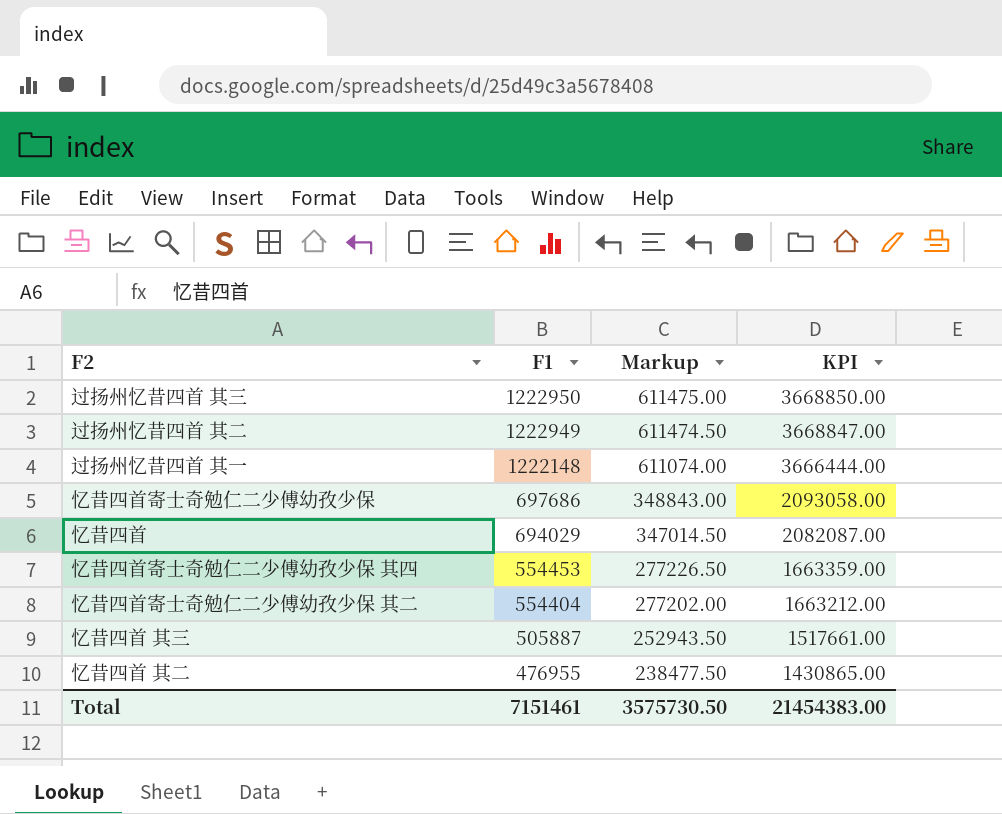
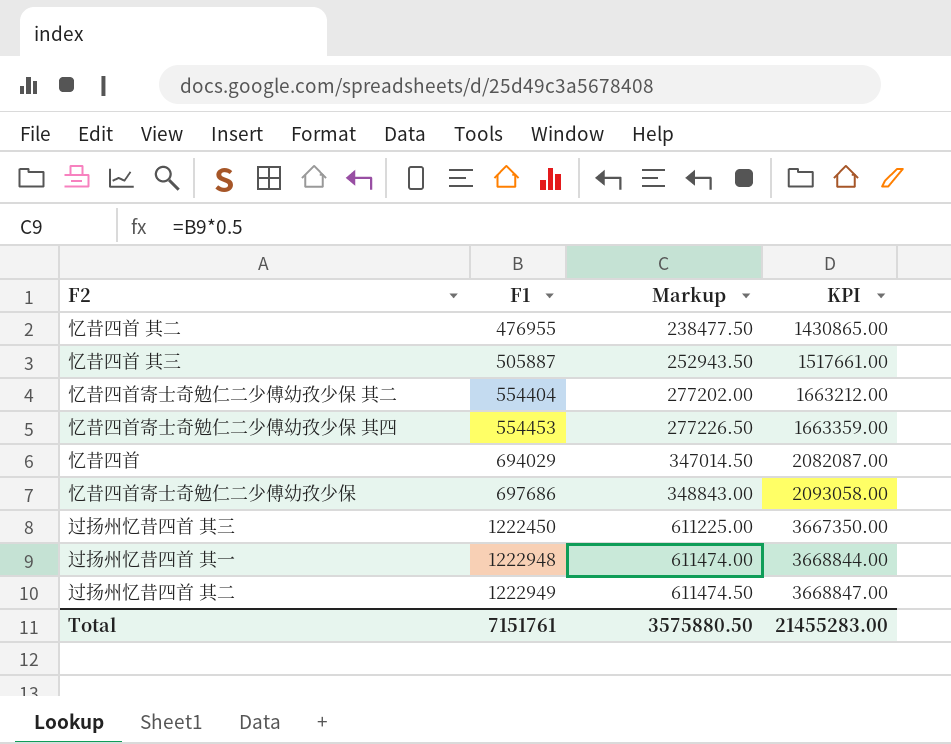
row order: F1 descending -> F1 ascending
过扬州忆昔四首 其三 | F1: 1222950 -> 1222450
过扬州忆昔四首 其三 | Markup: 611475.00 -> 611225.00
过扬州忆昔四首 其三 | KPI: 3668850.00 -> 3667350.00
过扬州忆昔四首 其一 | F1: 1222148 -> 1222948
过扬州忆昔四首 其一 | Markup: 611074.00 -> 611474.00
过扬州忆昔四首 其一 | KPI: 3666444.00 -> 3668844.00
Total | F1: 7151461 -> 7151761
Total | Markup: 3575730.50 -> 3575880.50
Total | KPI: 21454383.00 -> 21455283.00

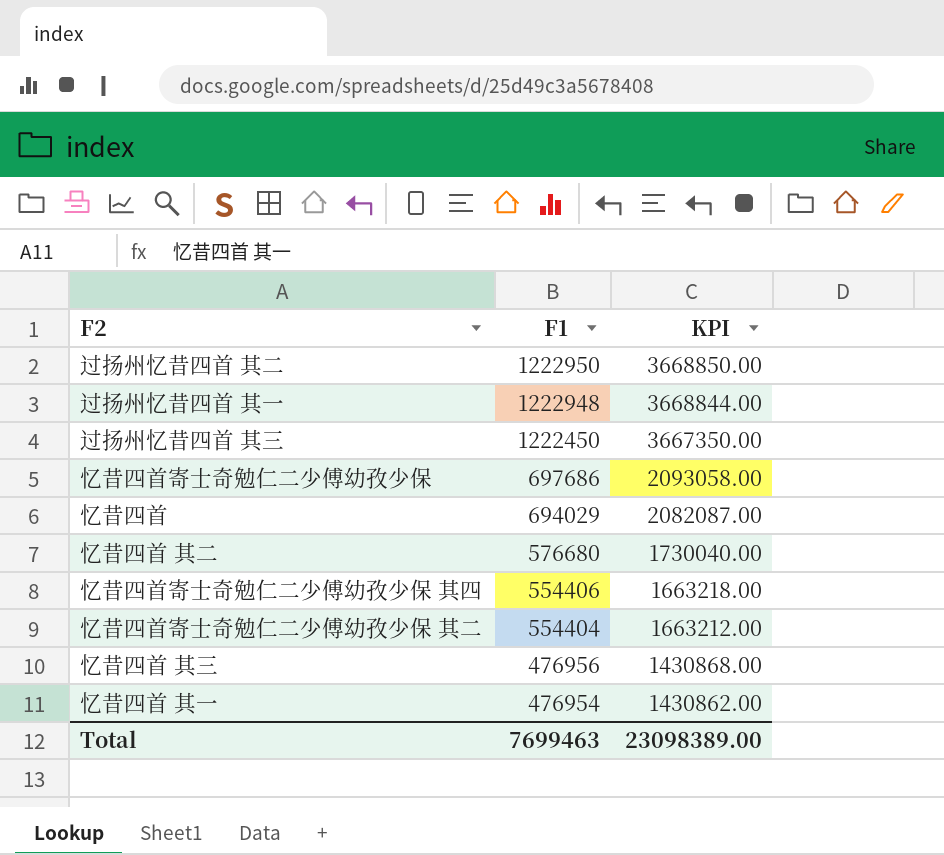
row order: F1 ascending -> F1 descending
column Markup | formula: [F1] * 0.5 -> none
过扬州忆昔四首 其二 | F1: 1222949 -> 1222950
过扬州忆昔四首 其二 | KPI: 3668847.00 -> 3668850.00
忆昔四首 其二 | F1: 476955 -> 576680
忆昔四首 其二 | KPI: 1430865.00 -> 1730040.00
忆昔四首寄士奇勉仁二少傅幼孜少保 其四 | F1: 554453 -> 554406
忆昔四首寄士奇勉仁二少傅幼孜少保 其四 | KPI: 1663359.00 -> 1663218.00
忆昔四首 其三 | F1: 505887 -> 476956
忆昔四首 其三 | KPI: 1517661.00 -> 1430868.00
row 忆昔四首 其一: none -> 476954 | 1430862.00
Total | F1: 7151761 -> 7699463
Total | KPI: 21455283.00 -> 23098389.00

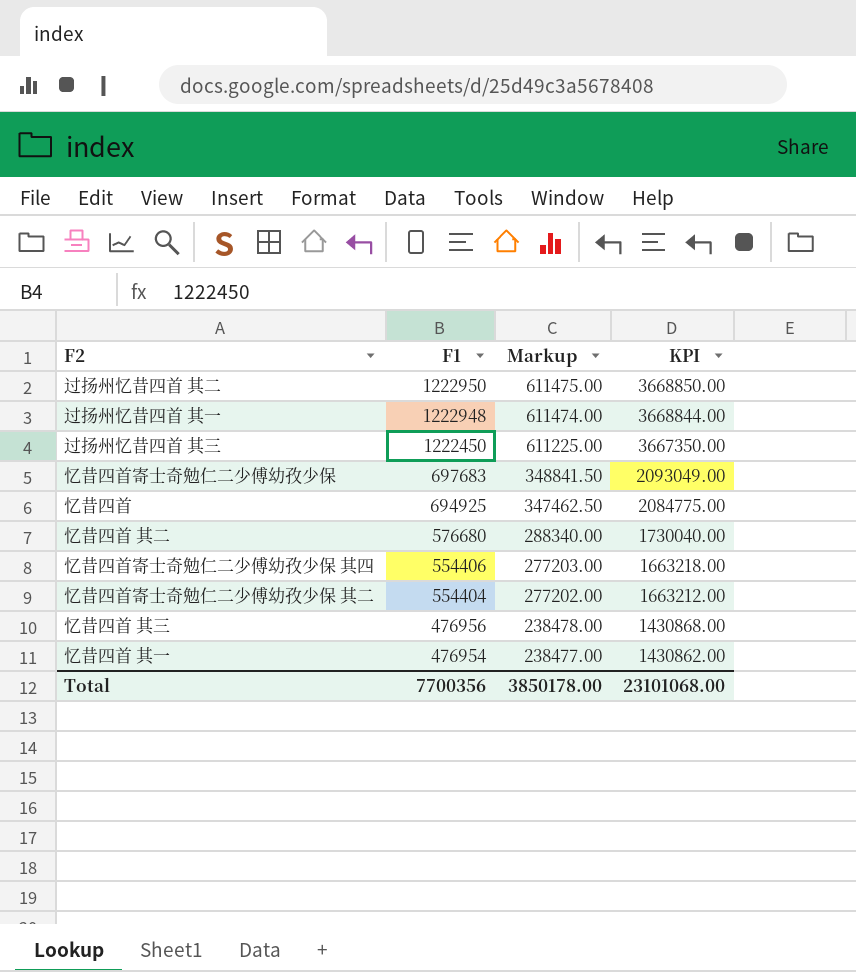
column Markup | formula: none -> [F1] * 0.5
忆昔四首寄士奇勉仁二少傅幼孜少保 | F1: 697686 -> 697683
忆昔四首寄士奇勉仁二少傅幼孜少保 | KPI: 2093058.00 -> 2093049.00
忆昔四首 | F1: 694029 -> 694925
忆昔四首 | KPI: 2082087.00 -> 2084775.00
Total | F1: 7699463 -> 7700356
Total | KPI: 23098389.00 -> 23101068.00

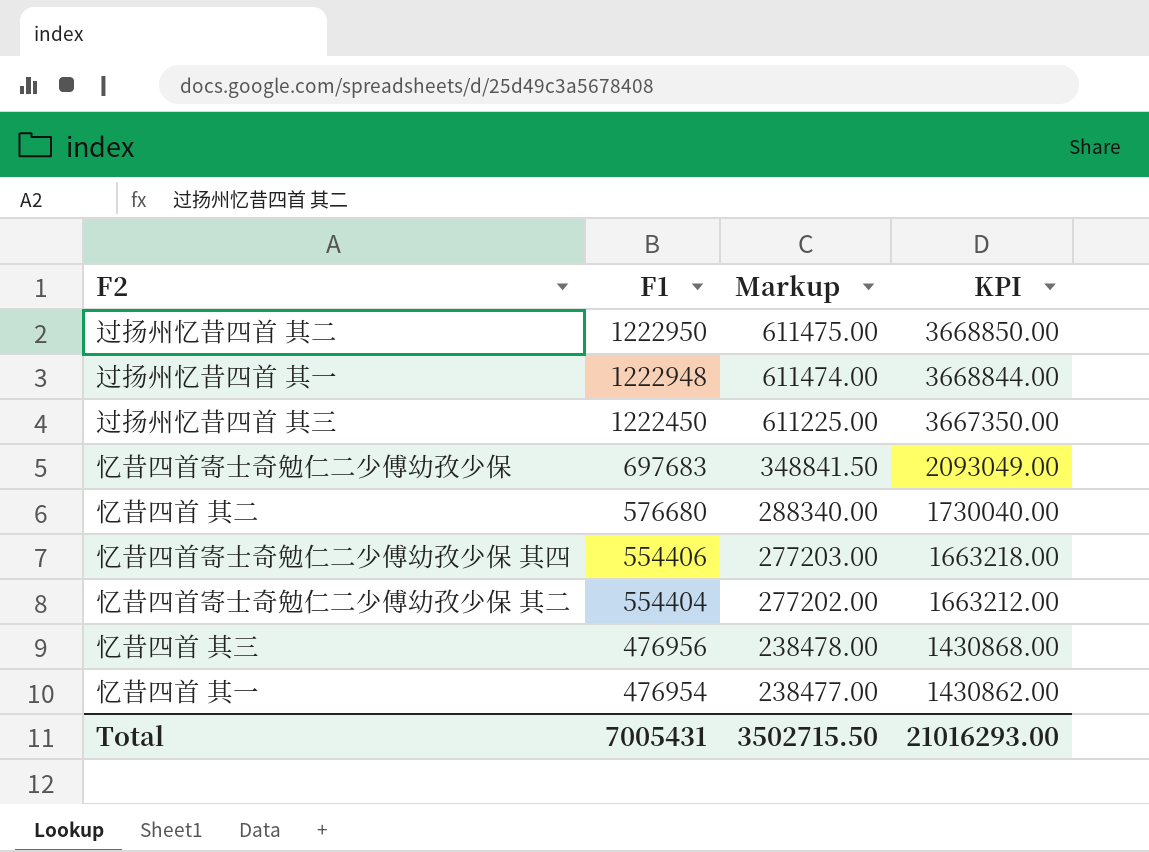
row 忆昔四首: 694925 | 347462.50 | 2084775.00 -> none
Total | F1: 7700356 -> 7005431
Total | Markup: 3850178.00 -> 3502715.50
Total | KPI: 23101068.00 -> 21016293.00

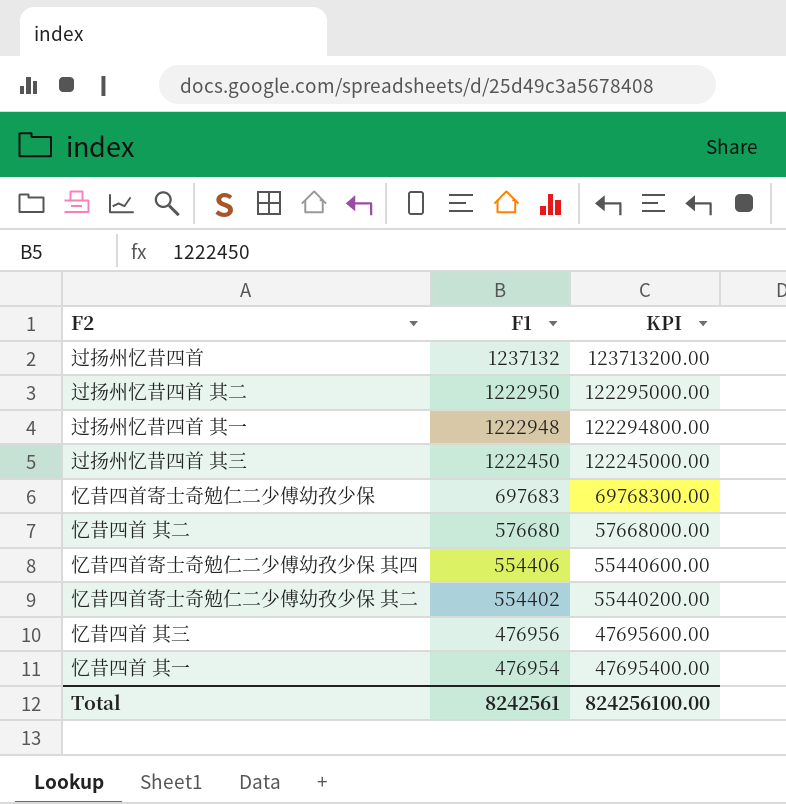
column Markup | formula: [F1] * 0.5 -> none
column KPI | formula: [F1] * 3 -> [F1] * 100
row 过扬州忆昔四首: none -> 1237132 | 123713200.00
忆昔四首寄士奇勉仁二少傅幼孜少保 其二 | F1: 554404 -> 554402
Total | F1: 7005431 -> 8242561
Total | KPI: 21016293.00 -> 824256100.00

